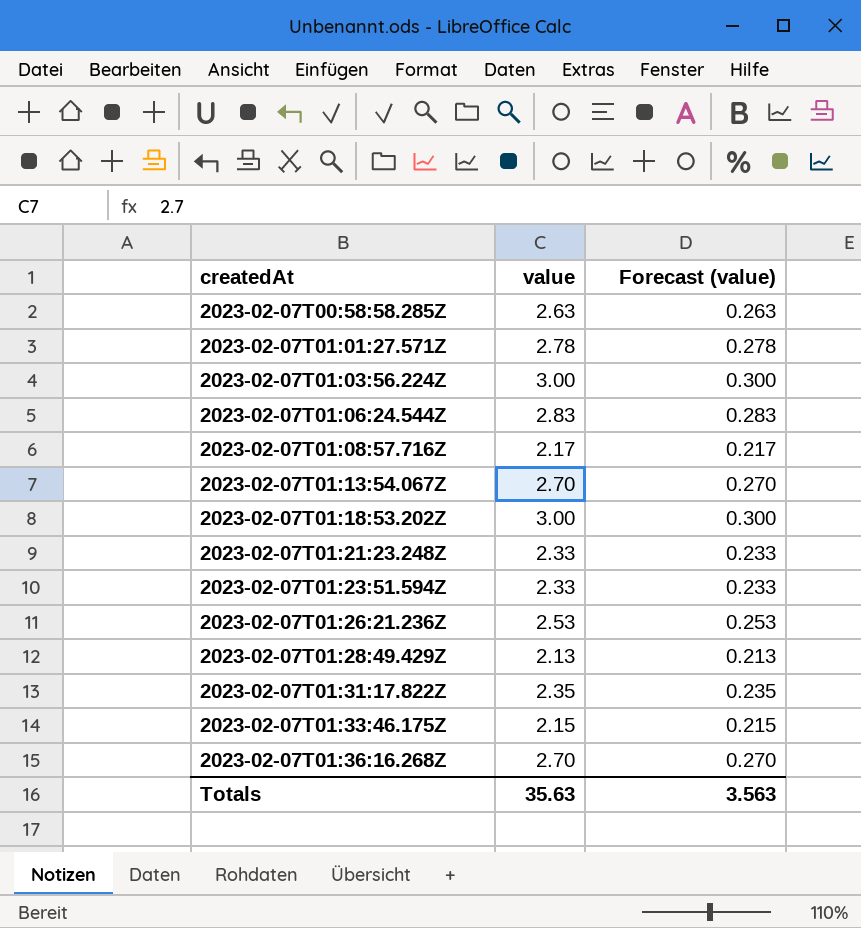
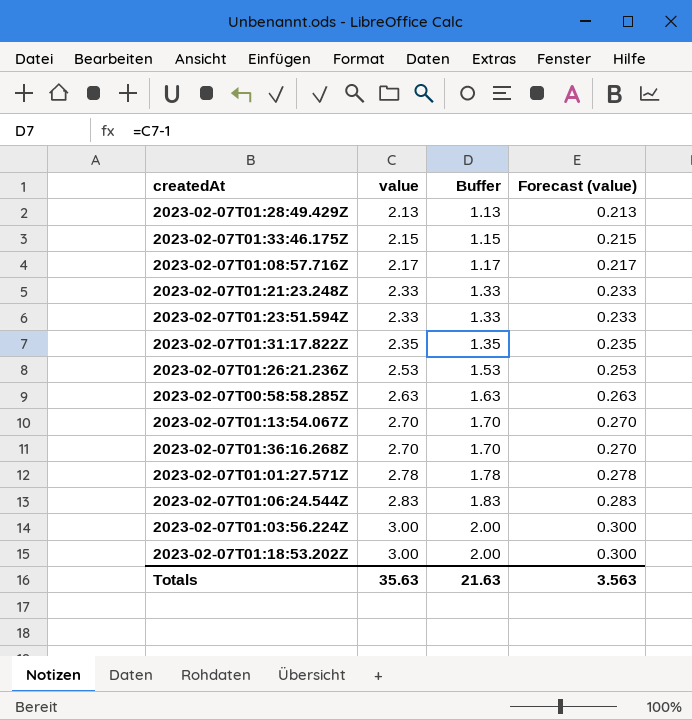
row order: createdAt ascending -> value ascending
column Buffer | formula: none -> [value] - 1

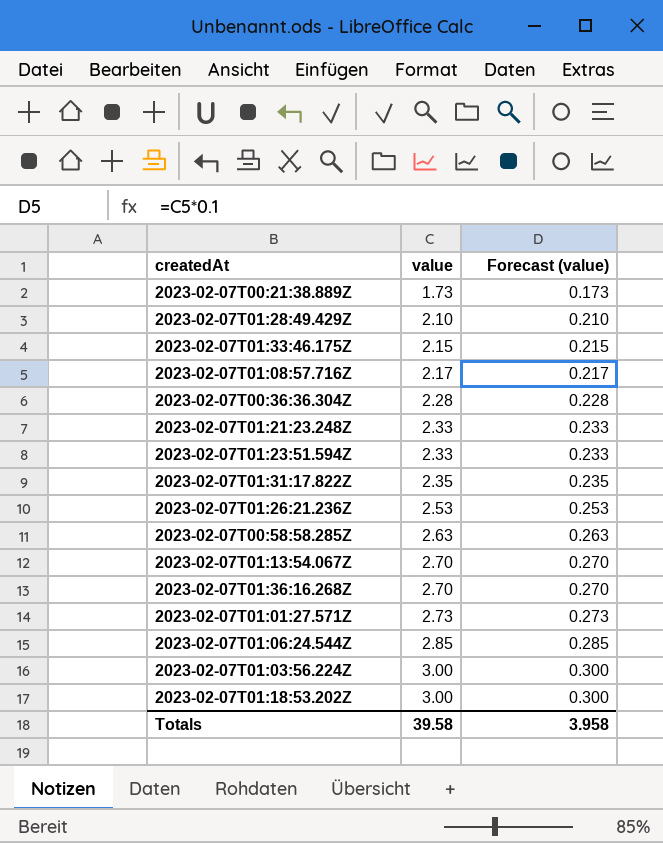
column Buffer | formula: [value] - 1 -> none
row 2023-02-07T00:21:38.889Z: none -> 1.73 | 0.173
2023-02-07T01:28:49.429Z | value: 2.13 -> 2.10
2023-02-07T01:28:49.429Z | Forecast (value): 0.213 -> 0.210
row 2023-02-07T00:36:36.304Z: none -> 2.28 | 0.228
2023-02-07T01:01:27.571Z | value: 2.78 -> 2.73
2023-02-07T01:01:27.571Z | Forecast (value): 0.278 -> 0.273
2023-02-07T01:06:24.544Z | value: 2.83 -> 2.85
2023-02-07T01:06:24.544Z | Forecast (value): 0.283 -> 0.285
Totals | value: 35.63 -> 39.58
Totals | Forecast (value): 3.563 -> 3.958

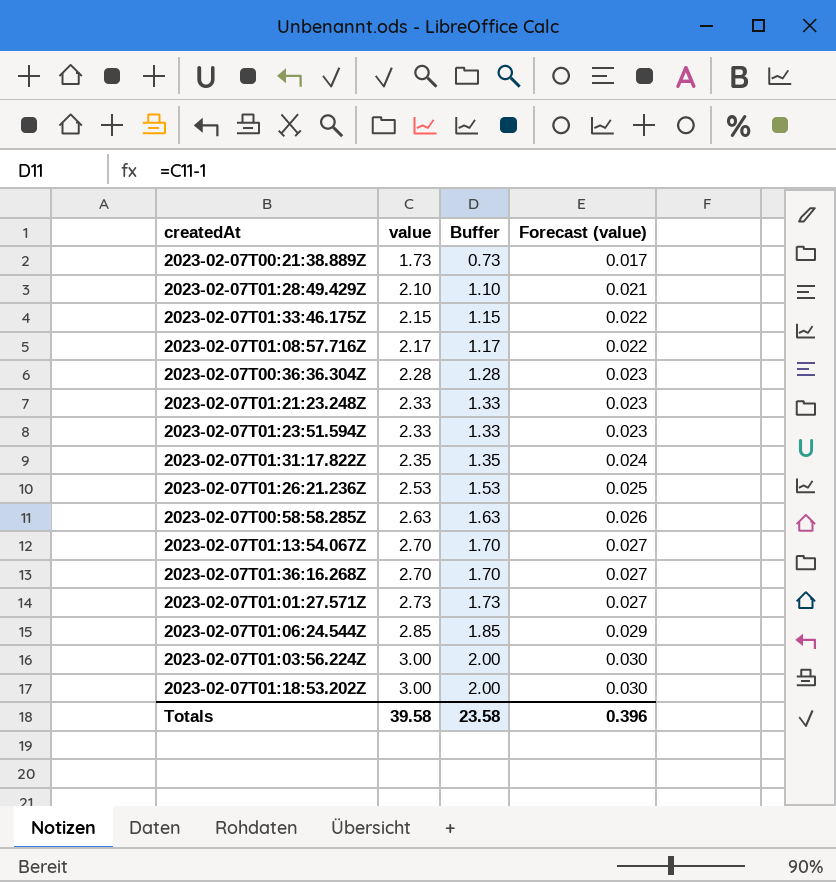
column Buffer | formula: none -> [value] - 1
column Forecast (value) | formula: [value] * 0.1 -> [value] * 0.01
Totals | Forecast (value): 3.958 -> 0.396

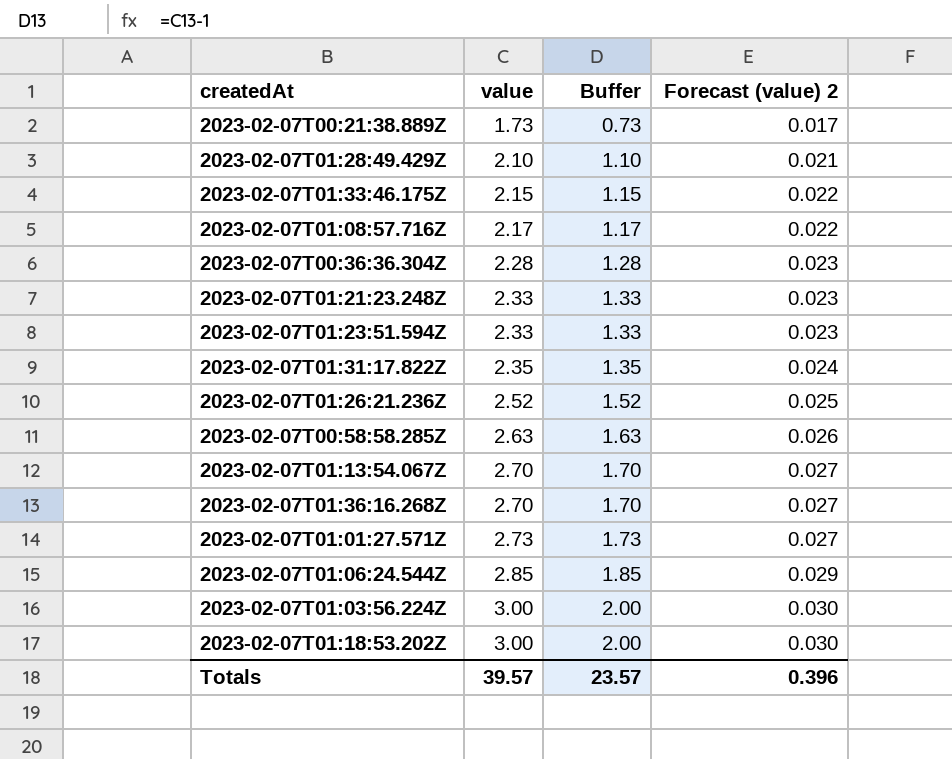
column name: Forecast (value) -> Forecast (value) 2
2023-02-07T01:26:21.236Z | value: 2.53 -> 2.52
2023-02-07T01:26:21.236Z | Buffer: 1.53 -> 1.52
Totals | value: 39.58 -> 39.57
Totals | Buffer: 23.58 -> 23.57

